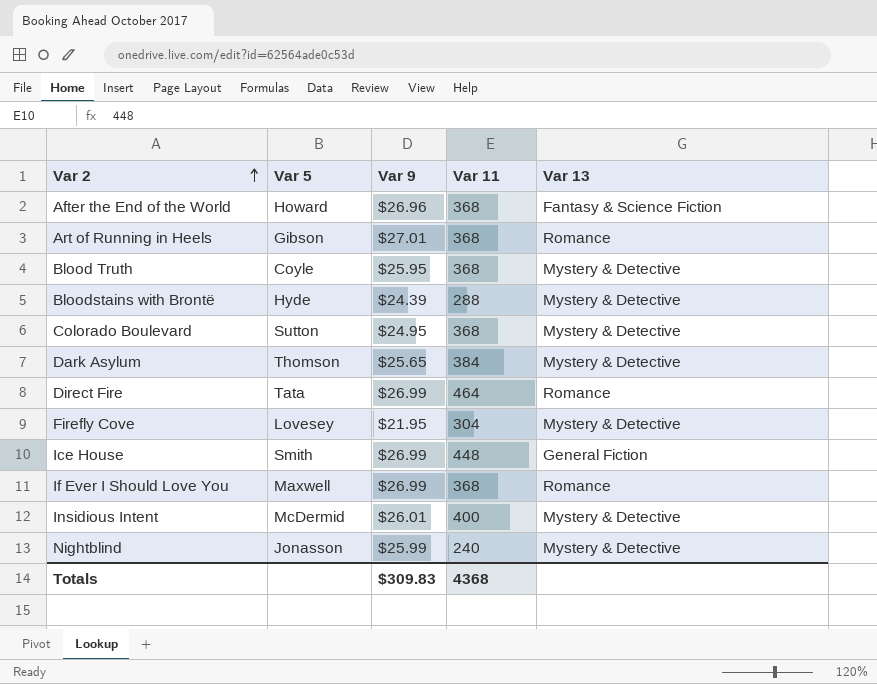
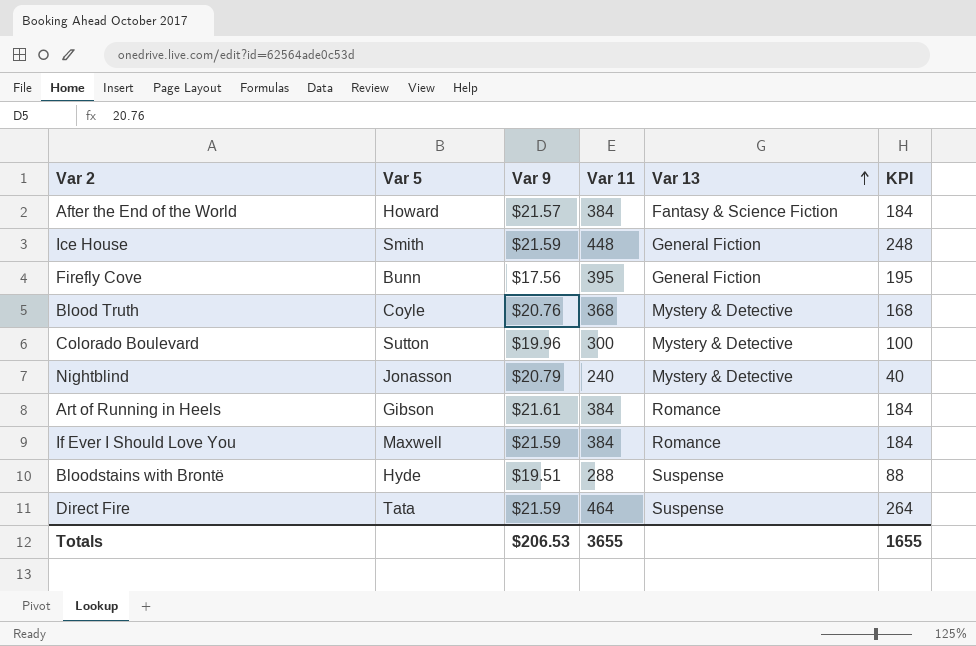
row order: Var 2 ascending -> Var 13 ascending
column KPI | formula: none -> [Var 11] - 200
row Dark Asylum: Thomson | $25.65 | 384 | Mystery & Detective -> none
row Insidious Intent: McDermid | $26.01 | 400 | Mystery & Detective -> none
After the End of the World | Var 9: $26.96 -> $21.57
After the End of the World | Var 11: 368 -> 384
Ice House | Var 9: $26.99 -> $21.59
Firefly Cove | Var 5: Lovesey -> Bunn
Firefly Cove | Var 9: $21.95 -> $17.56
Firefly Cove | Var 11: 304 -> 395
Firefly Cove | Var 13: Mystery & Detective -> General Fiction
Blood Truth | Var 9: $25.95 -> $20.76
Colorado Boulevard | Var 9: $24.95 -> $19.96
Colorado Boulevard | Var 11: 368 -> 300
Nightblind | Var 9: $25.99 -> $20.79
Art of Running in Heels | Var 9: $27.01 -> $21.61
Art of Running in Heels | Var 11: 368 -> 384
If Ever I Should Love You | Var 9: $26.99 -> $21.59
If Ever I Should Love You | Var 11: 368 -> 384
Bloodstains with Brontë | Var 9: $24.39 -> $19.51
Bloodstains with Brontë | Var 13: Mystery & Detective -> Suspense
Direct Fire | Var 9: $26.99 -> $21.59
Direct Fire | Var 13: Romance -> Suspense
Totals | Var 9: $309.83 -> $206.53
Totals | Var 11: 4368 -> 3655

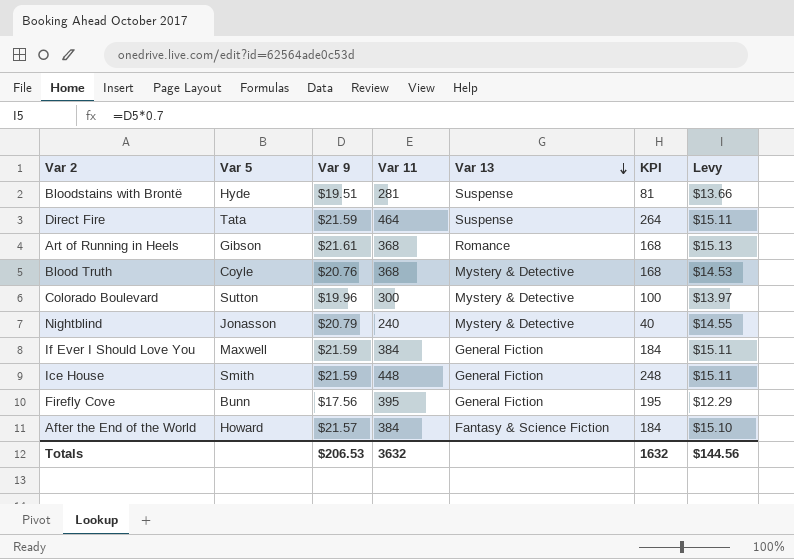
row order: Var 13 ascending -> Var 13 descending
column Levy | formula: none -> [Var 9] * 0.7
Bloodstains with Brontë | Var 11: 288 -> 281
Bloodstains with Brontë | KPI: 88 -> 81
Art of Running in Heels | Var 11: 384 -> 368
Art of Running in Heels | KPI: 184 -> 168
If Ever I Should Love You | Var 13: Romance -> General Fiction
Totals | Var 11: 3655 -> 3632
Totals | KPI: 1655 -> 1632

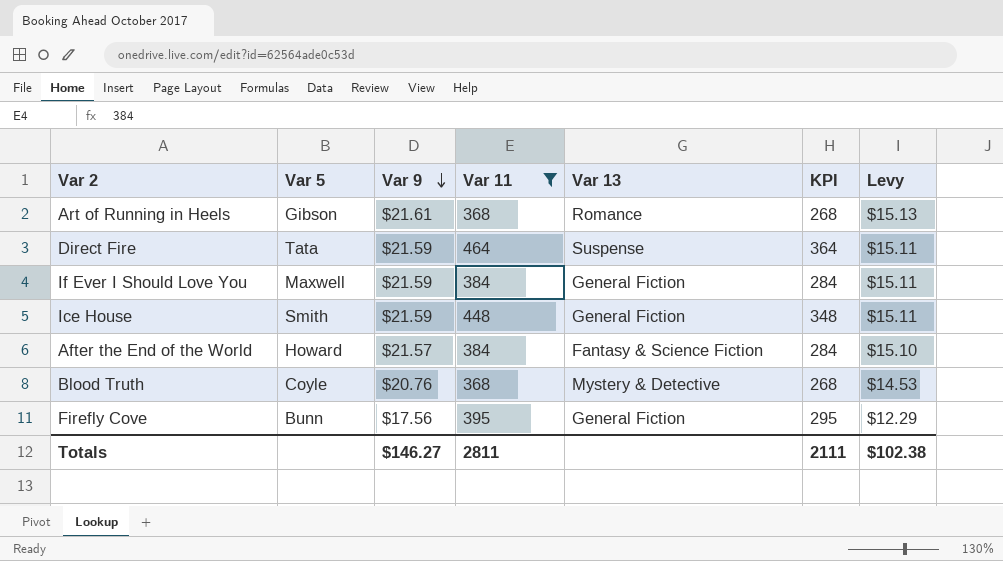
filter: none -> Var 11 >= 368
row order: Var 13 descending -> Var 9 descending
column KPI | formula: [Var 11] - 200 -> [Var 11] - 100
Totals | Var 9: $206.53 -> $146.27
Totals | Var 11: 3632 -> 2811
Totals | KPI: 1632 -> 2111
Totals | Levy: $144.56 -> $102.38

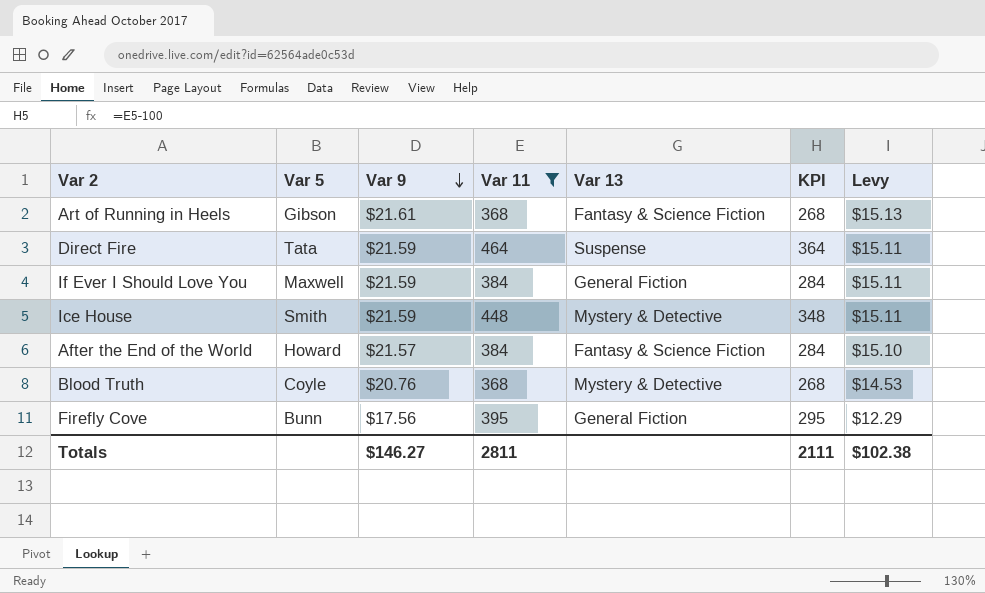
Art of Running in Heels | Var 13: Romance -> Fantasy & Science Fiction
Ice House | Var 13: General Fiction -> Mystery & Detective

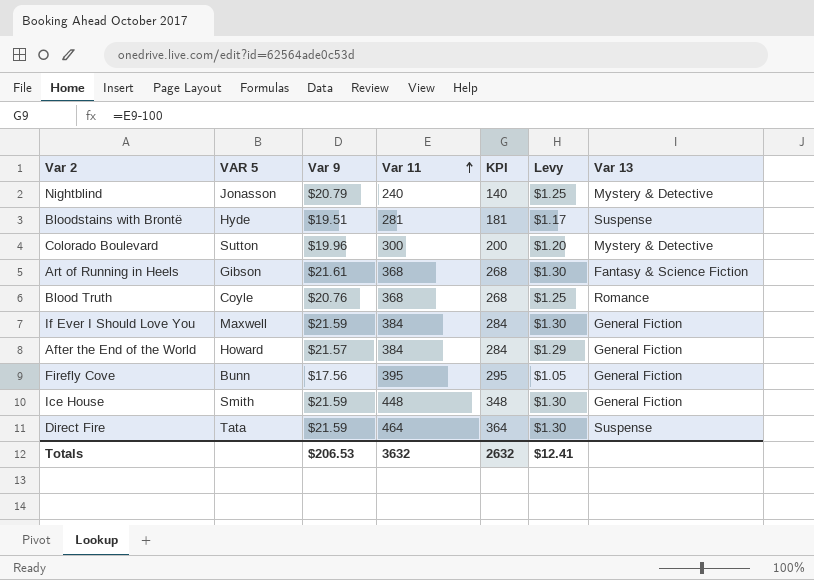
filter: Var 11 >= 368 -> none
row order: Var 9 descending -> Var 11 ascending
column name: Var 5 -> VAR 5
column Levy | formula: [Var 9] * 0.7 -> [Var 9] * 0.06
column Var 13 | position: 5 -> 7
Blood Truth | Var 13: Mystery & Detective -> Romance
After the End of the World | Var 13: Fantasy & Science Fiction -> General Fiction
Ice House | Var 13: Mystery & Detective -> General Fiction
Totals | Var 9: $146.27 -> $206.53
Totals | Var 11: 2811 -> 3632
Totals | KPI: 2111 -> 2632
Totals | Levy: $102.38 -> $12.41

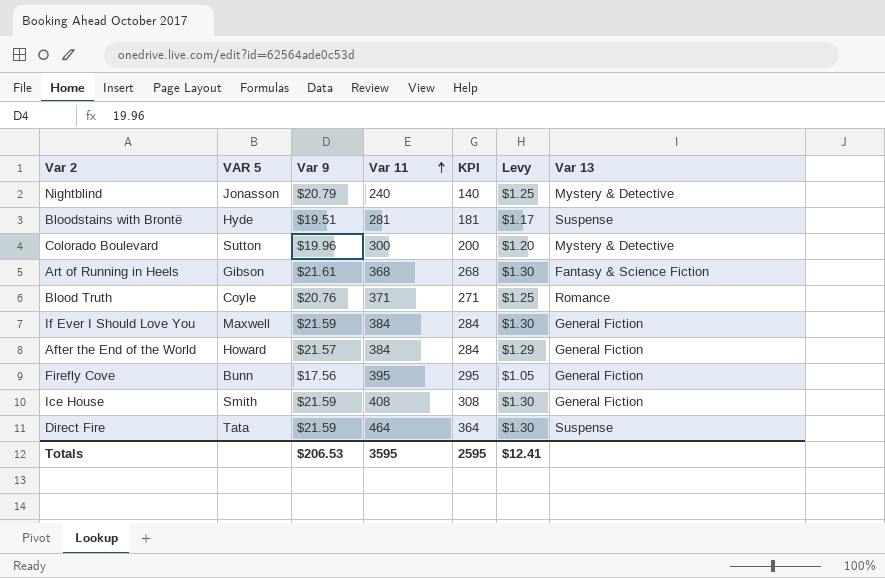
Blood Truth | Var 11: 368 -> 371
Blood Truth | KPI: 268 -> 271
Ice House | Var 11: 448 -> 408
Ice House | KPI: 348 -> 308
Totals | Var 11: 3632 -> 3595
Totals | KPI: 2632 -> 2595

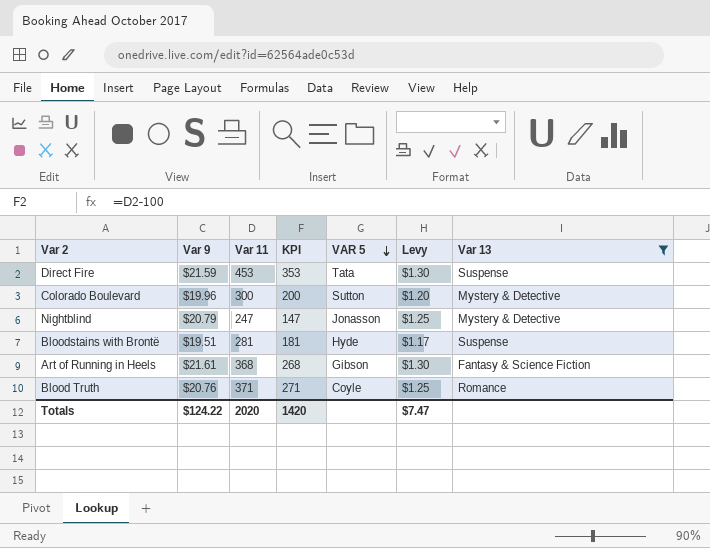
filter: none -> Var 13 != General Fiction
row order: Var 11 ascending -> VAR 5 descending
column VAR 5 | position: 2 -> 5
Direct Fire | Var 11: 464 -> 453
Direct Fire | KPI: 364 -> 353
Nightblind | Var 11: 240 -> 247
Nightblind | KPI: 140 -> 147
Totals | Var 9: $206.53 -> $124.22
Totals | Var 11: 3595 -> 2020
Totals | KPI: 2595 -> 1420
Totals | Levy: $12.41 -> $7.47

